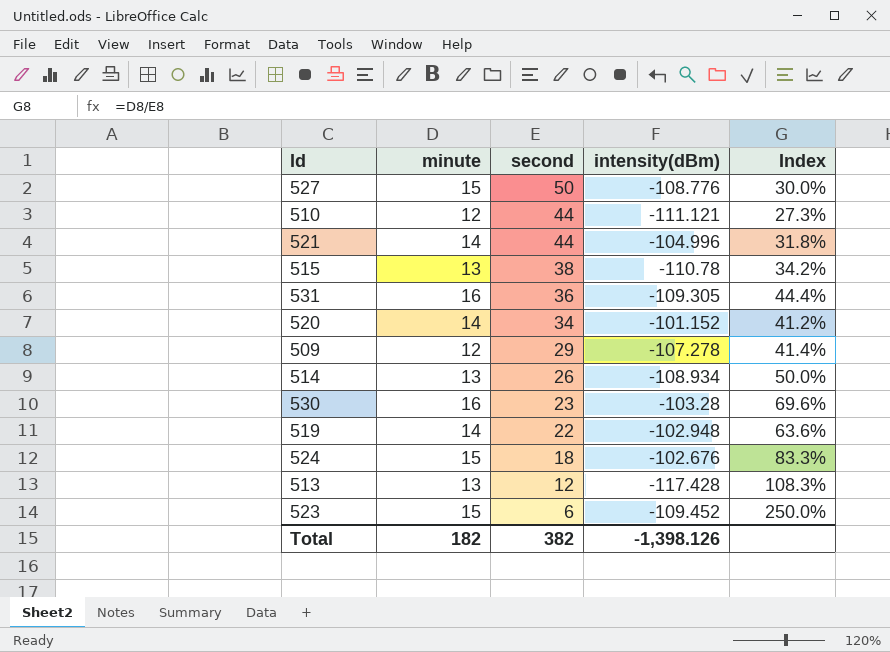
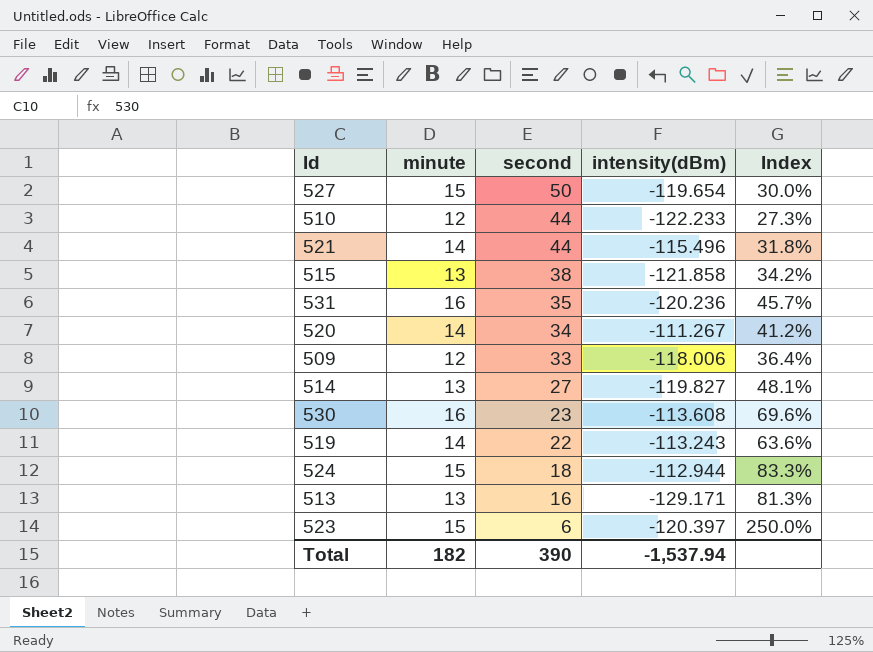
527 | intensity(dBm): -108.776 -> -119.654
510 | intensity(dBm): -111.121 -> -122.233
521 | intensity(dBm): -104.996 -> -115.496
515 | intensity(dBm): -110.78 -> -121.858
531 | second: 36 -> 35
531 | intensity(dBm): -109.305 -> -120.236
531 | Index: 44.4% -> 45.7%
520 | intensity(dBm): -101.152 -> -111.267
509 | second: 29 -> 33
509 | intensity(dBm): -107.278 -> -118.006
509 | Index: 41.4% -> 36.4%
514 | second: 26 -> 27
514 | intensity(dBm): -108.934 -> -119.827
514 | Index: 50.0% -> 48.1%
530 | intensity(dBm): -103.28 -> -113.608
519 | intensity(dBm): -102.948 -> -113.243
524 | intensity(dBm): -102.676 -> -112.944
513 | second: 12 -> 16
513 | intensity(dBm): -117.428 -> -129.171
513 | Index: 108.3% -> 81.3%
523 | intensity(dBm): -109.452 -> -120.397
Total | second: 382 -> 390
Total | intensity(dBm): -1,398.126 -> -1,537.94

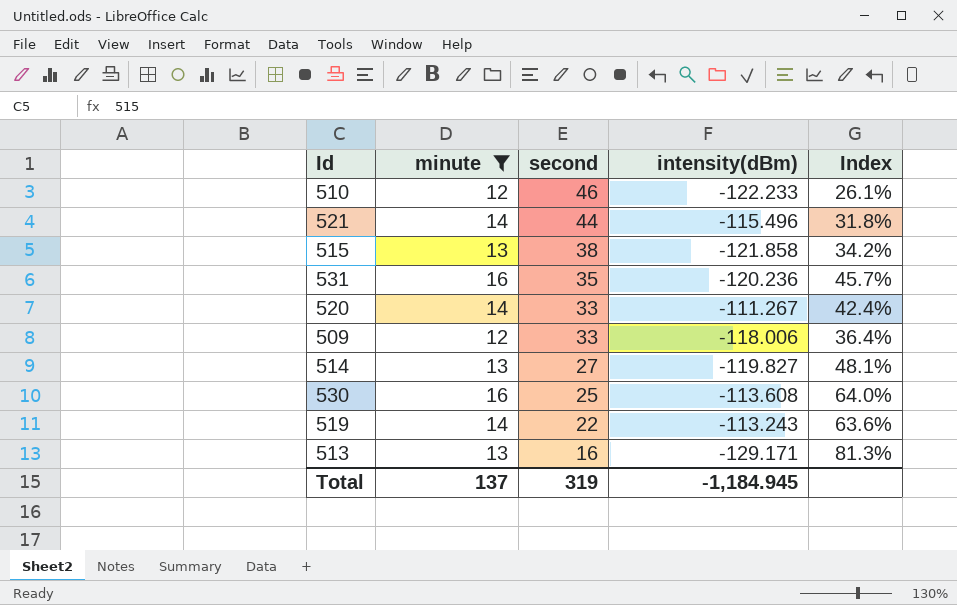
filter: none -> minute != 15
510 | second: 44 -> 46
510 | Index: 27.3% -> 26.1%
520 | second: 34 -> 33
520 | Index: 41.2% -> 42.4%
530 | second: 23 -> 25
530 | Index: 69.6% -> 64.0%
Total | minute: 182 -> 137
Total | second: 390 -> 319
Total | intensity(dBm): -1,537.94 -> -1,184.945

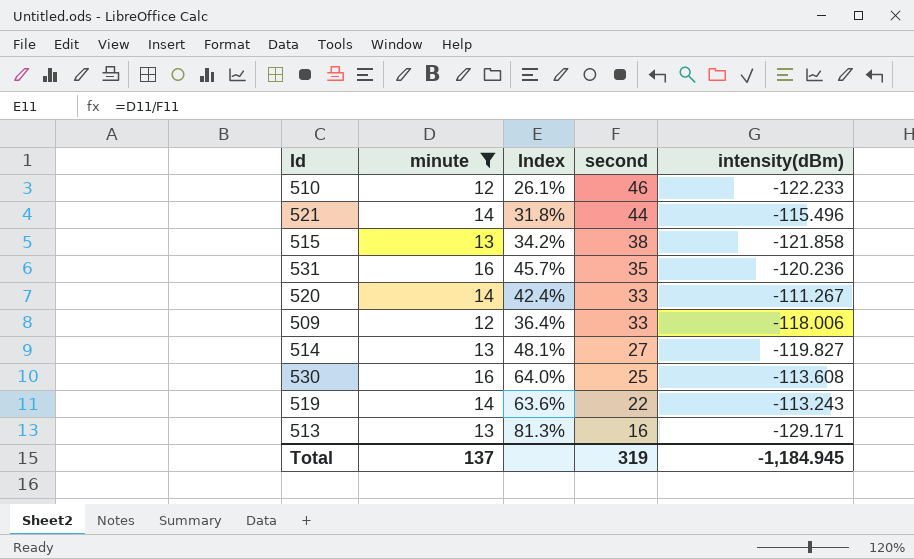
column Index | position: 5 -> 3

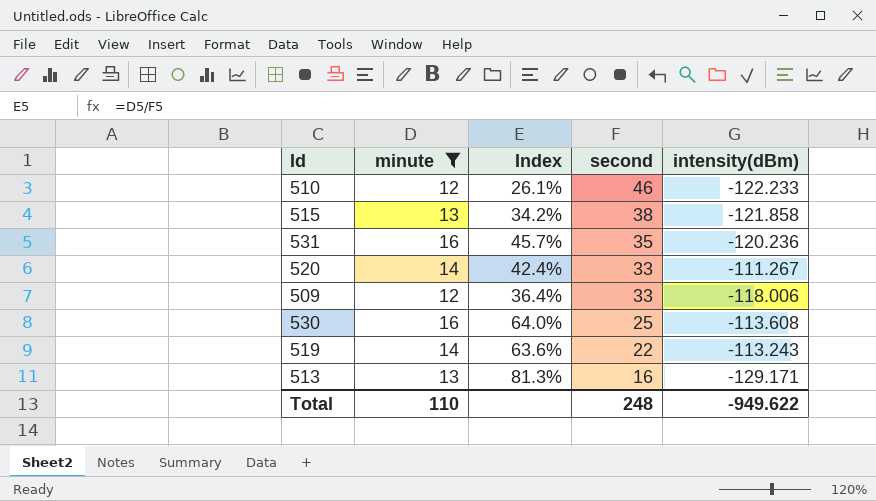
row 521: 14 | 31.8% | 44 | -115.496 -> none
row 514: 13 | 48.1% | 27 | -119.827 -> none
Total | minute: 137 -> 110
Total | second: 319 -> 248
Total | intensity(dBm): -1,184.945 -> -949.622

